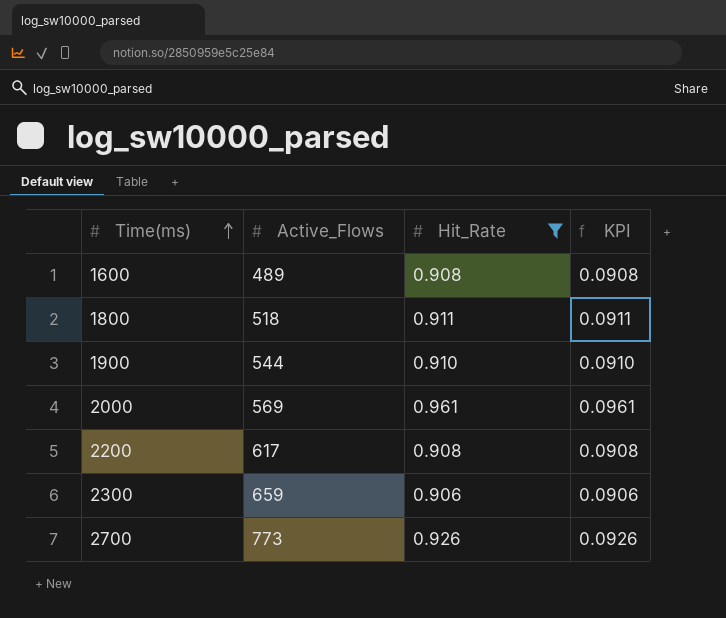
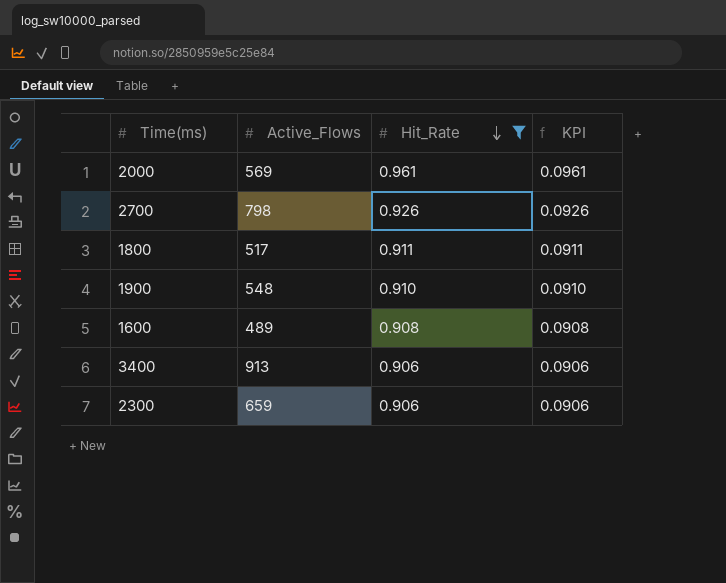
row order: Time(ms) ascending -> Hit_Rate descending
row 2200: 617 | 0.908 | 0.0908 -> none
2700 | Active_Flows: 773 -> 798
1800 | Active_Flows: 518 -> 517
1900 | Active_Flows: 544 -> 548
row 3400: none -> 913 | 0.906 | 0.0906

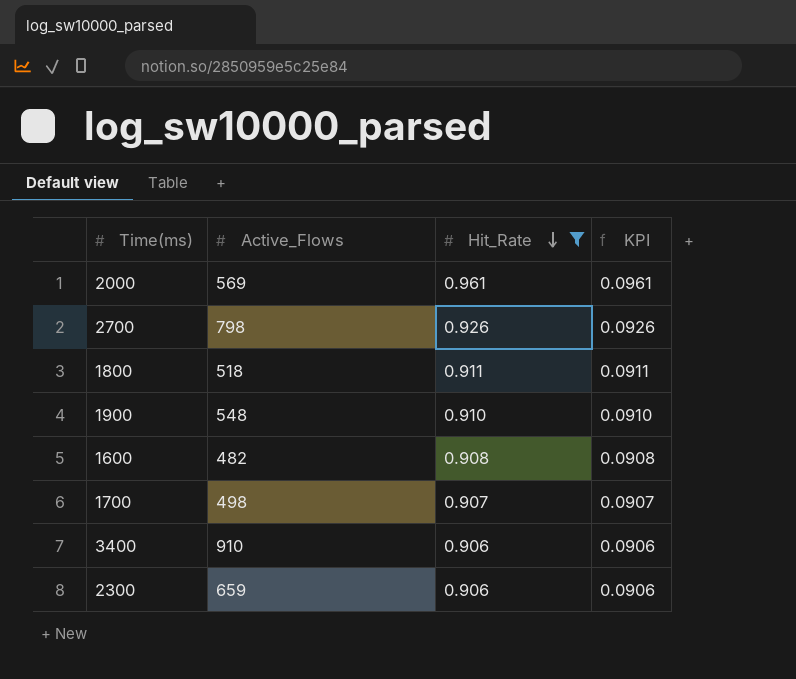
1800 | Active_Flows: 517 -> 518
1600 | Active_Flows: 489 -> 482
row 1700: none -> 498 | 0.907 | 0.0907
3400 | Active_Flows: 913 -> 910

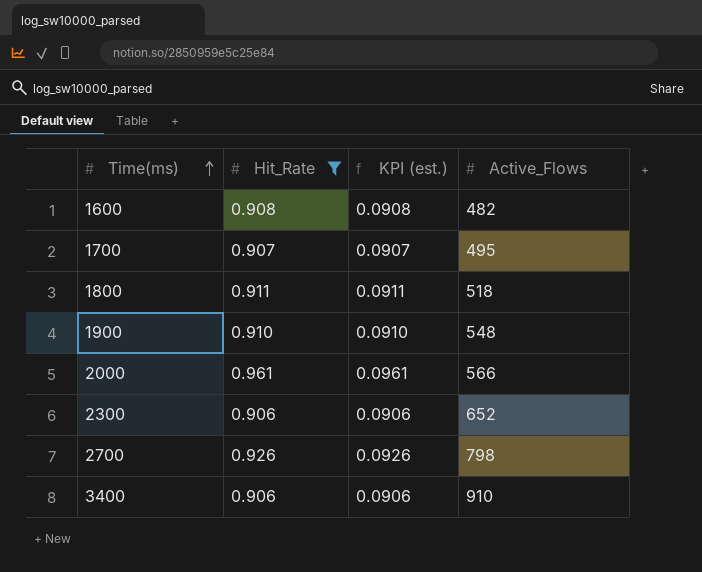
row order: Hit_Rate descending -> Time(ms) ascending
column name: KPI -> KPI (est.)
column Active_Flows | position: 2 -> 4
1700 | Active_Flows: 498 -> 495
2000 | Active_Flows: 569 -> 566
2300 | Active_Flows: 659 -> 652

